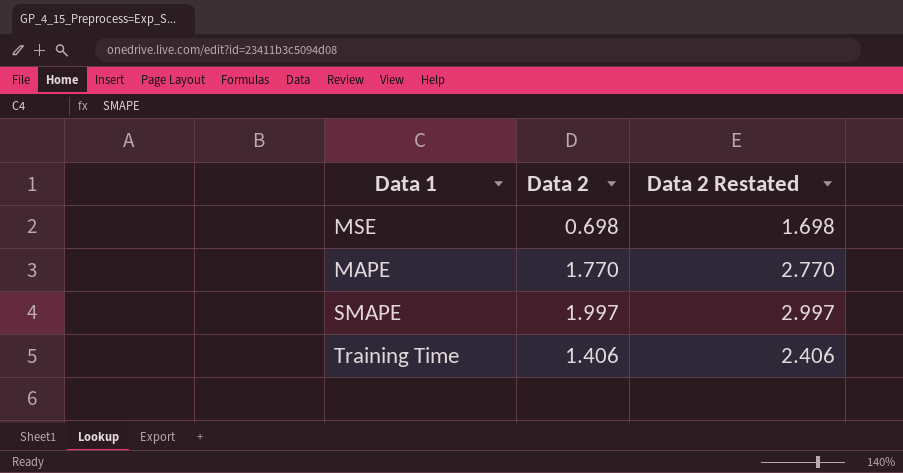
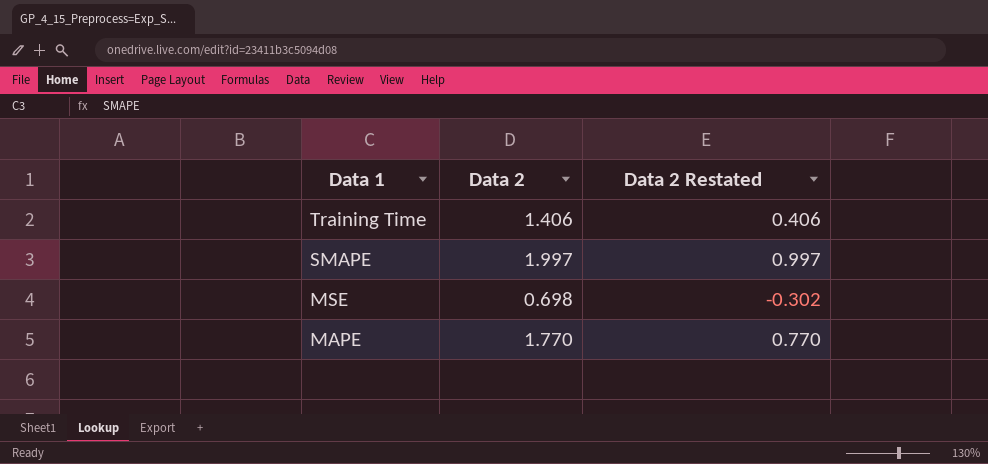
row order: none -> Data 1 descending
column Data 2 Restated | formula: [Data 2] + 1 -> [Data 2] - 1

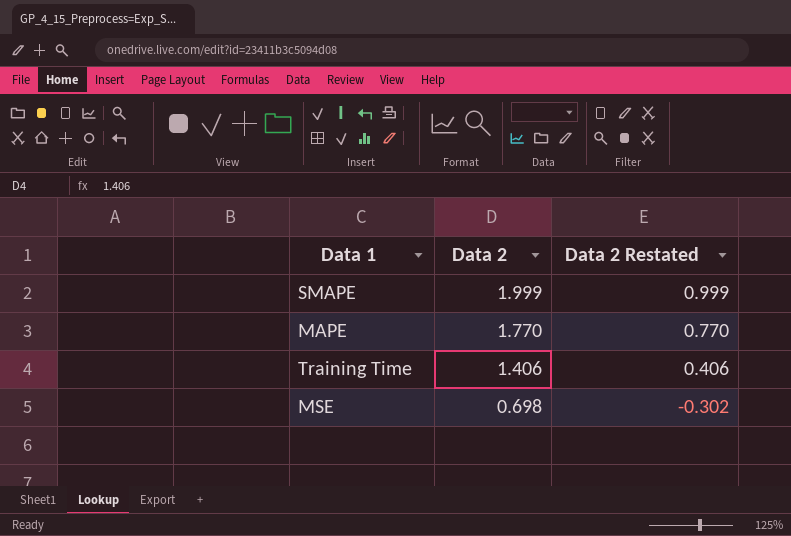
row order: Data 1 descending -> Data 2 descending
SMAPE | Data 2: 1.997 -> 1.999
SMAPE | Data 2 Restated: 0.997 -> 0.999

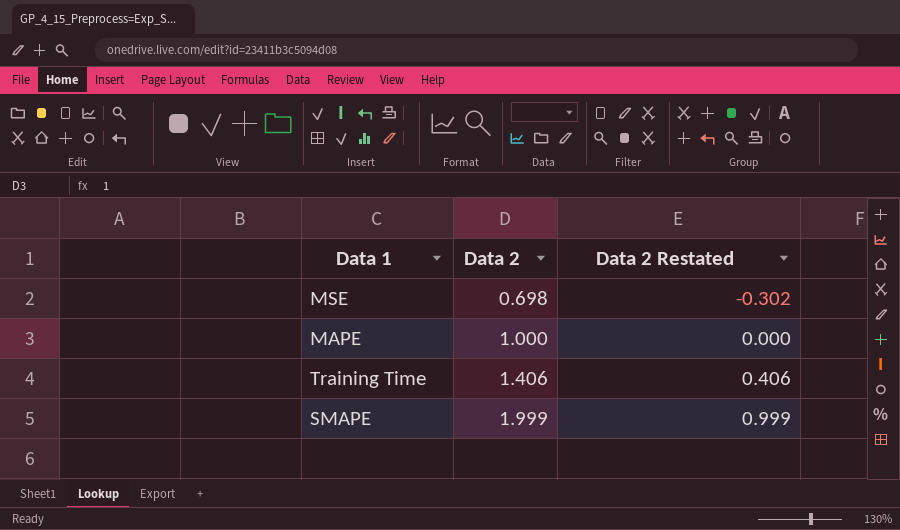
row order: Data 2 descending -> Data 2 ascending
MAPE | Data 2: 1.770 -> 1.000
MAPE | Data 2 Restated: 0.770 -> 0.000

